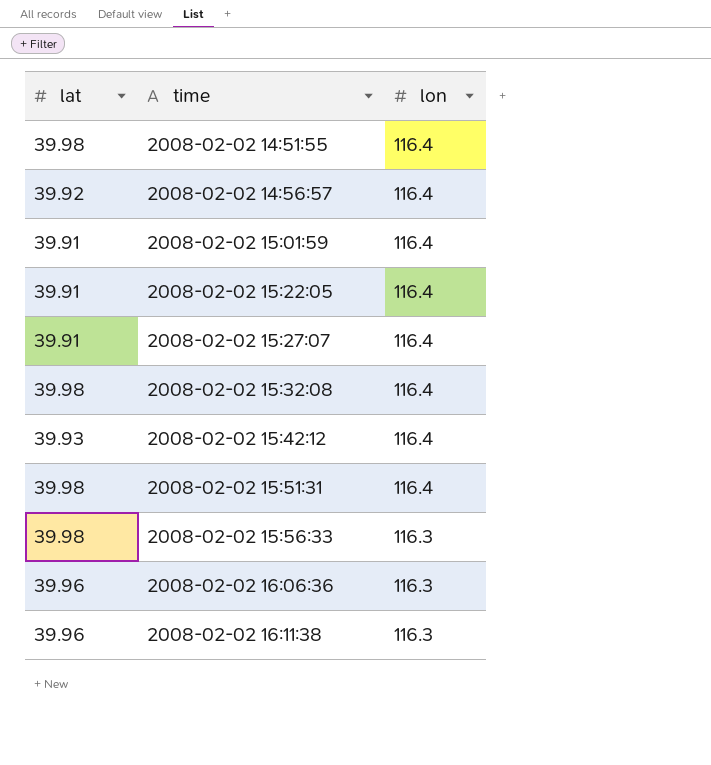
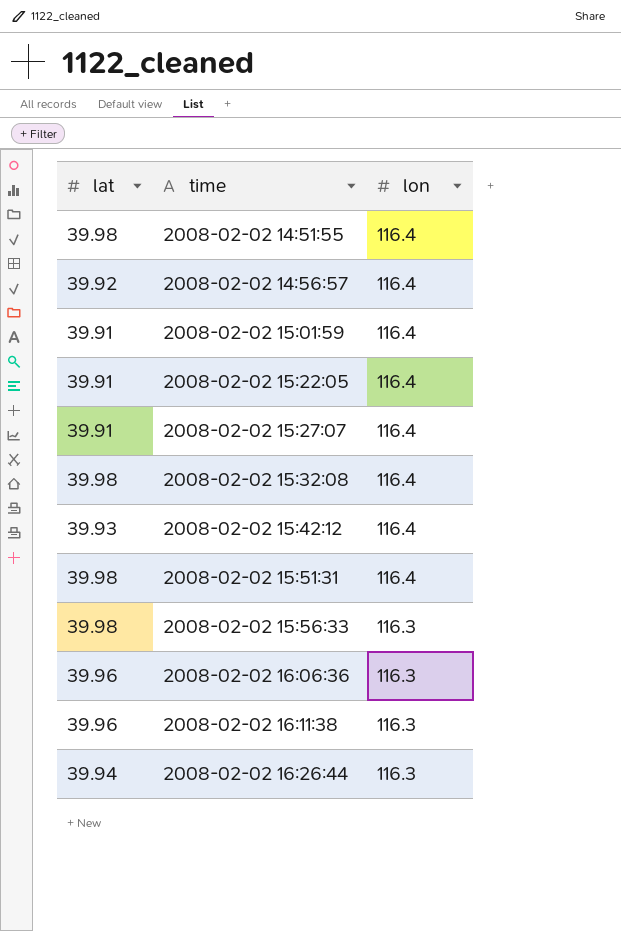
row 2008-02-02 16:26:44: none -> 39.94 | 116.3

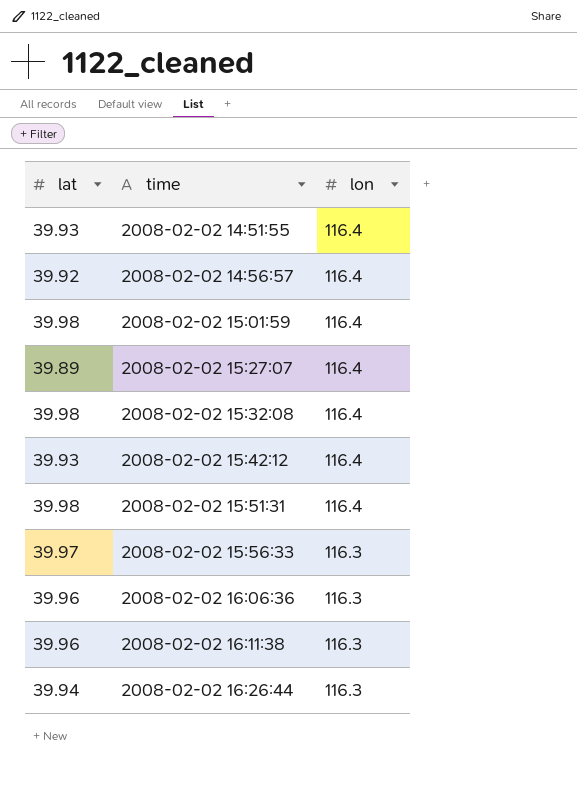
row 2008-02-02 15:22:05: 39.91 | 116.4 -> none
2008-02-02 14:51:55 | lat: 39.98 -> 39.93
2008-02-02 15:01:59 | lat: 39.91 -> 39.98
2008-02-02 15:27:07 | lat: 39.91 -> 39.89
2008-02-02 15:56:33 | lat: 39.98 -> 39.97

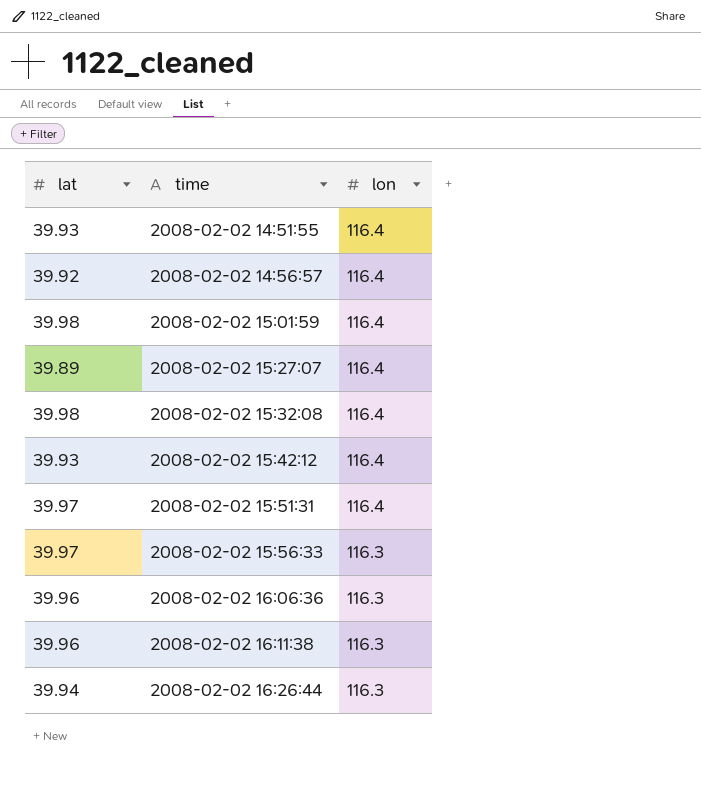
2008-02-02 15:51:31 | lat: 39.98 -> 39.97

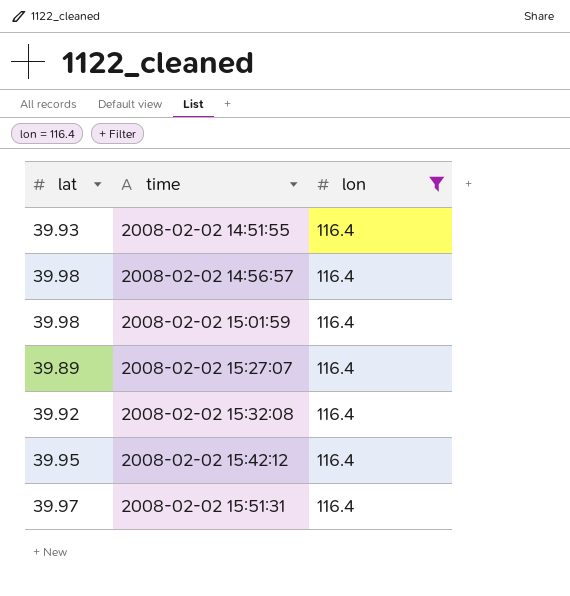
filter: none -> lon = 116.4
2008-02-02 14:56:57 | lat: 39.92 -> 39.98
2008-02-02 15:32:08 | lat: 39.98 -> 39.92
2008-02-02 15:42:12 | lat: 39.93 -> 39.95

